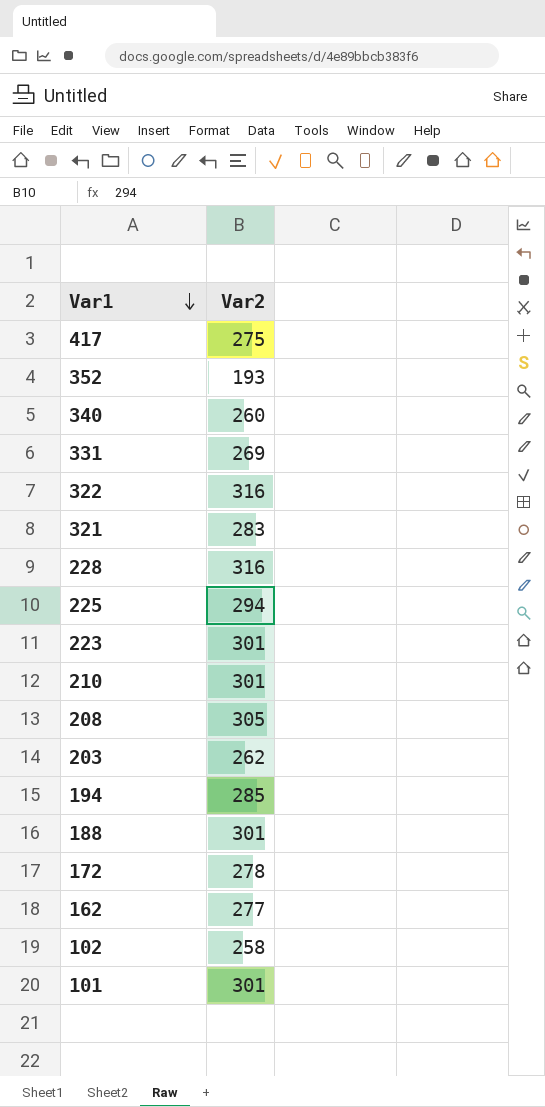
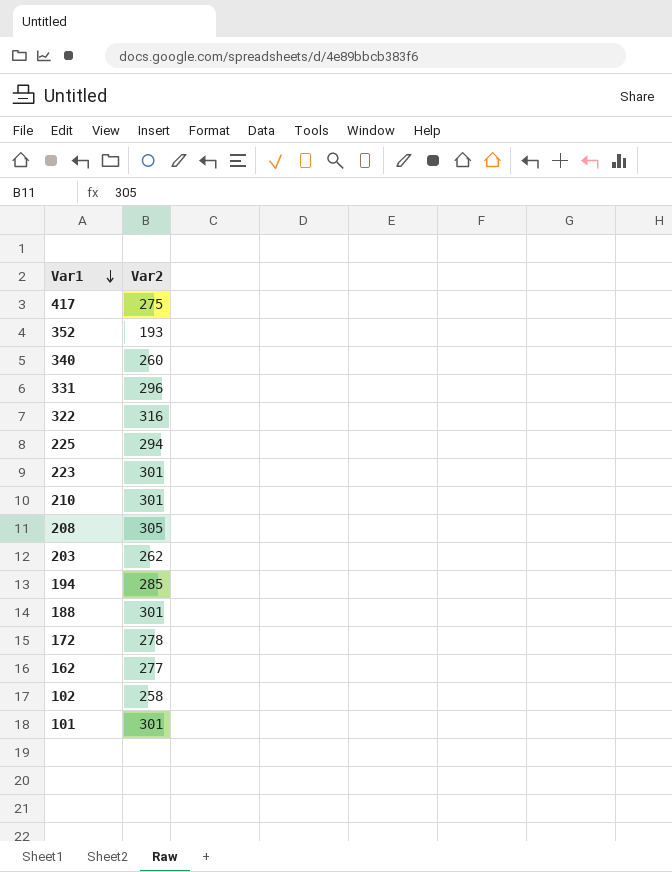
row 321: 283 -> none
row 228: 316 -> none
331 | Var2: 269 -> 296

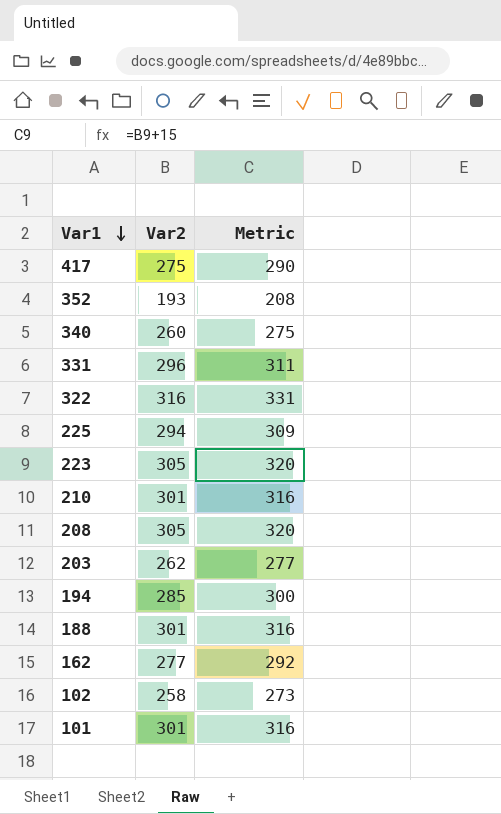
column Metric | formula: none -> [Var2] + 15
row 172: 278 -> none
223 | Var2: 301 -> 305

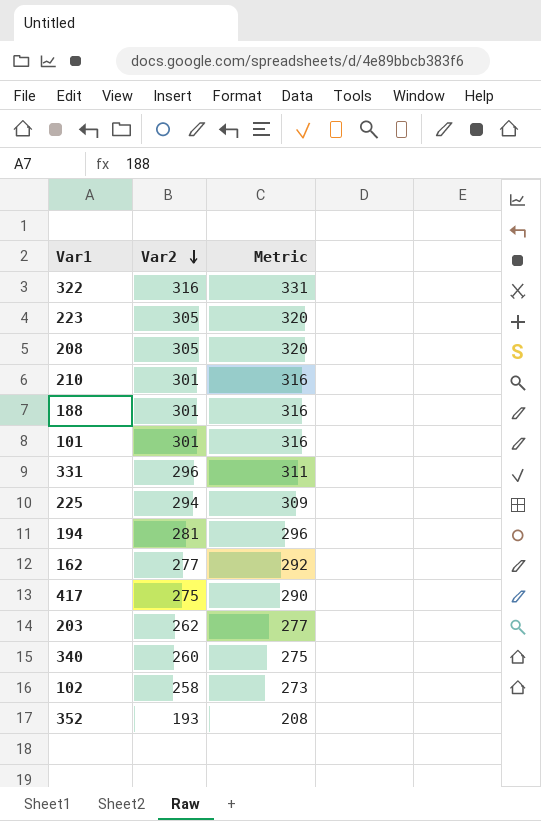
row order: Var1 descending -> Var2 descending
194 | Var2: 285 -> 281
194 | Metric: 300 -> 296

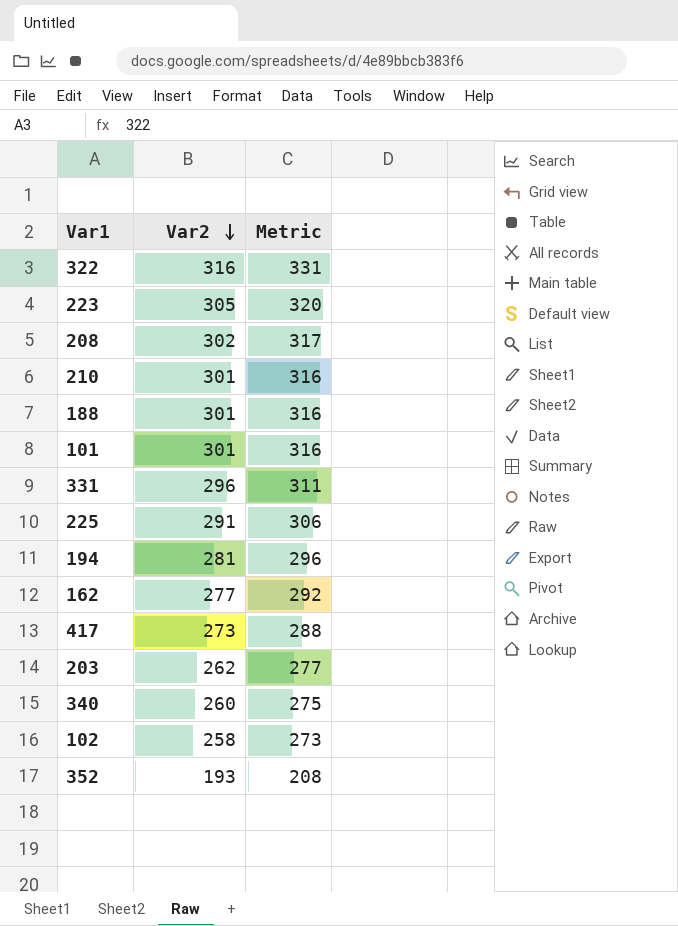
208 | Var2: 305 -> 302
208 | Metric: 320 -> 317
225 | Var2: 294 -> 291
225 | Metric: 309 -> 306
417 | Var2: 275 -> 273
417 | Metric: 290 -> 288

